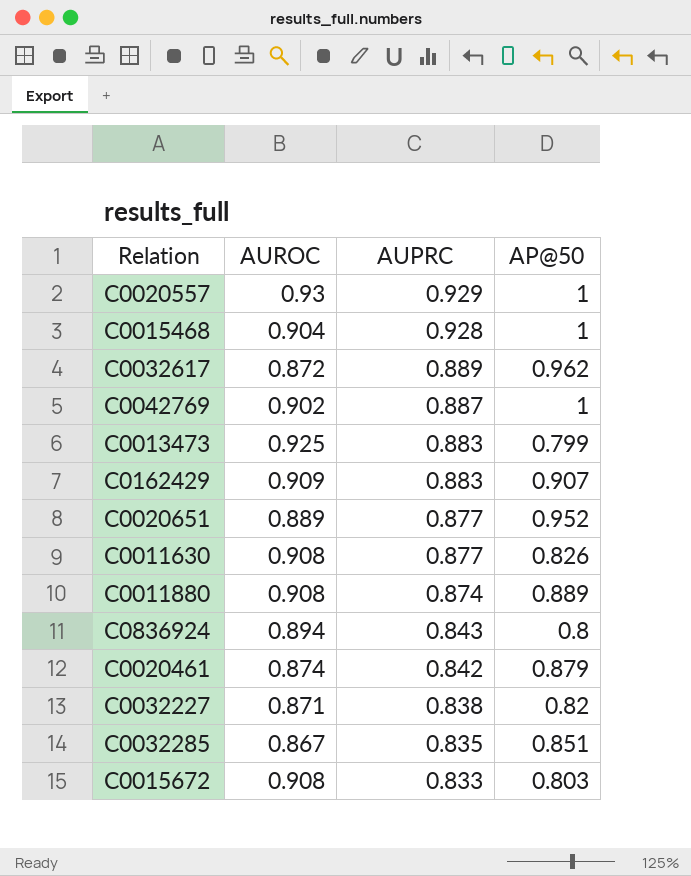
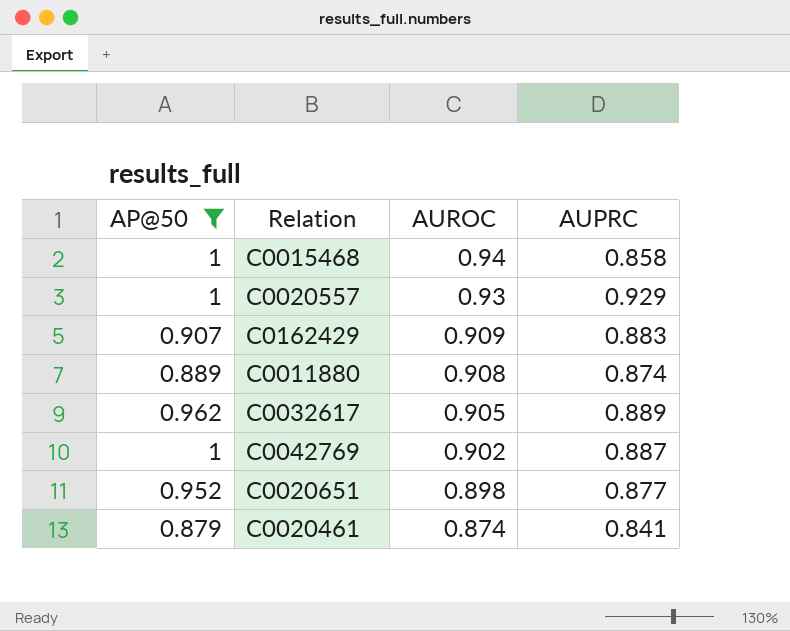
filter: none -> AP@50 >= 0.879
row order: AUPRC descending -> AUROC descending
column AP@50 | position: 4 -> 1
C0015468 | AUROC: 0.904 -> 0.94
C0015468 | AUPRC: 0.928 -> 0.858
C0032617 | AUROC: 0.872 -> 0.905
C0020651 | AUROC: 0.889 -> 0.898
C0020461 | AUPRC: 0.842 -> 0.841

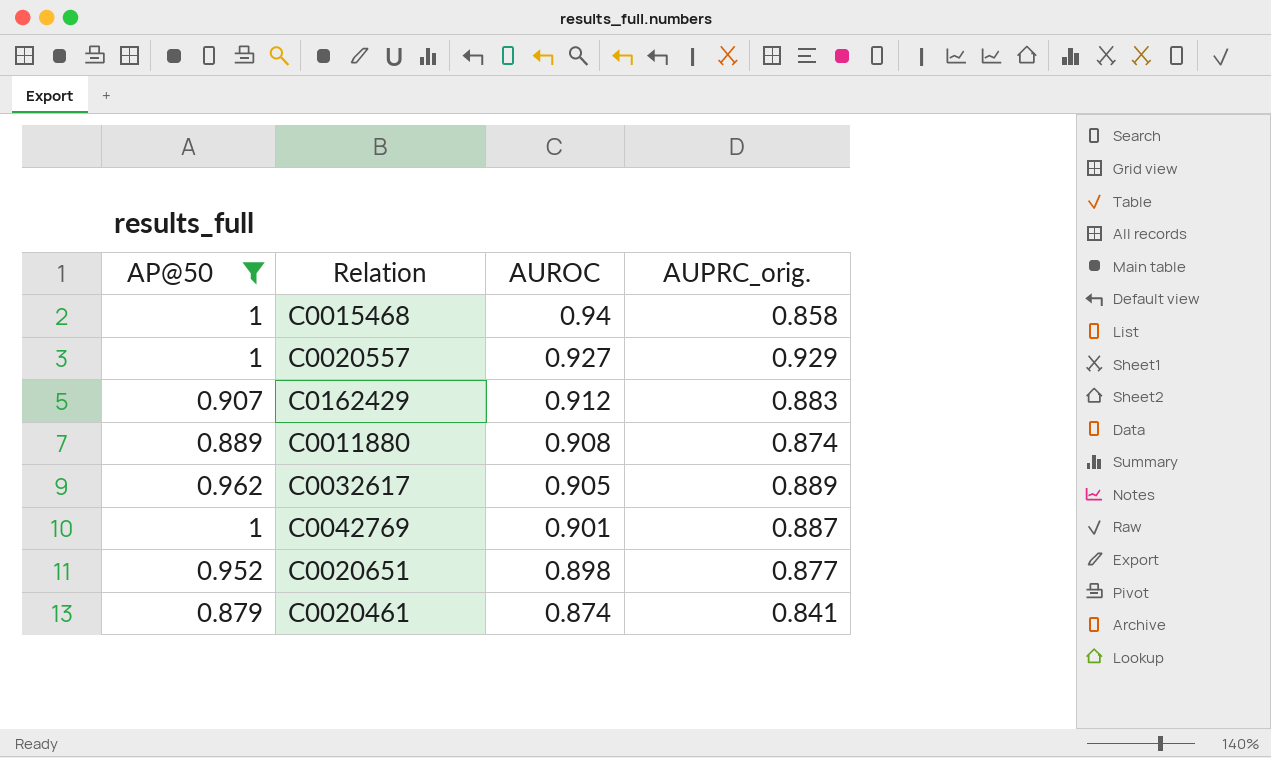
column name: AUPRC -> AUPRC_orig.
C0020557 | AUROC: 0.93 -> 0.927
C0162429 | AUROC: 0.909 -> 0.912
C0042769 | AUROC: 0.902 -> 0.901

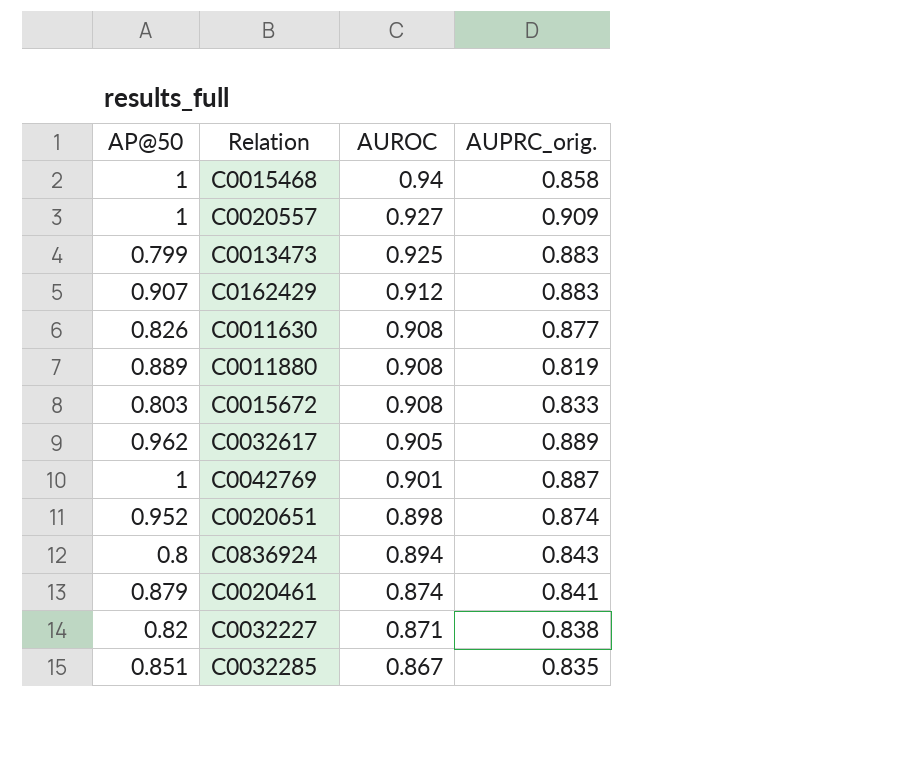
filter: AP@50 >= 0.879 -> none
C0020557 | AUPRC_orig.: 0.929 -> 0.909
C0011880 | AUPRC_orig.: 0.874 -> 0.819
C0020651 | AUPRC_orig.: 0.877 -> 0.874

